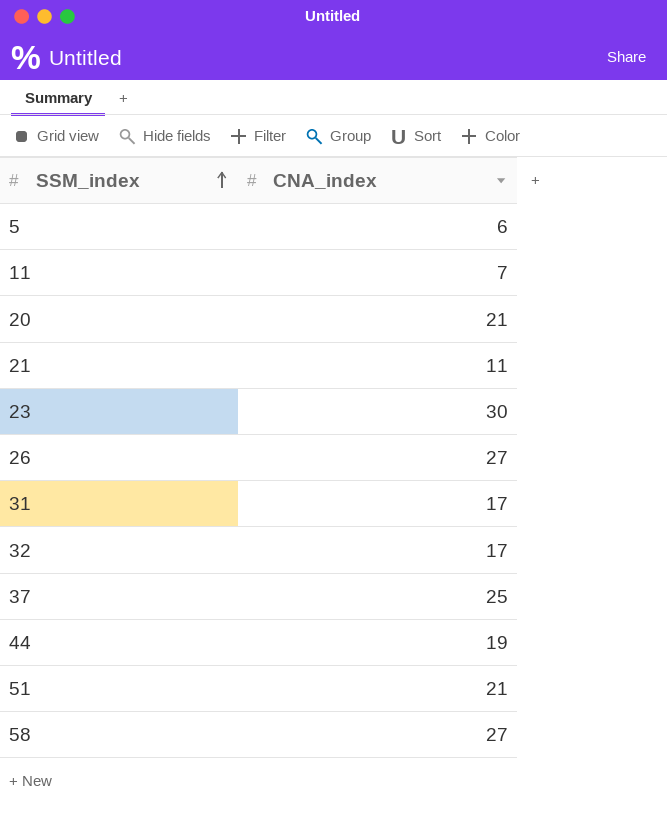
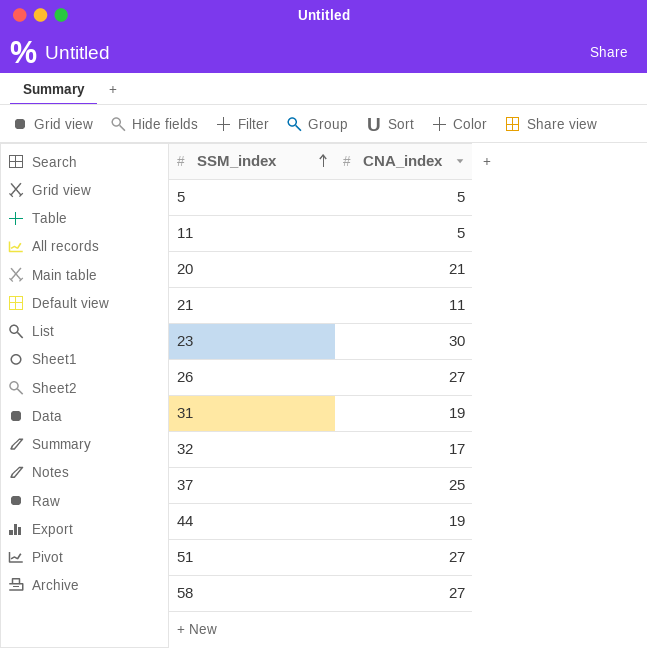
5 | CNA_index: 6 -> 5
11 | CNA_index: 7 -> 5
31 | CNA_index: 17 -> 19
51 | CNA_index: 21 -> 27

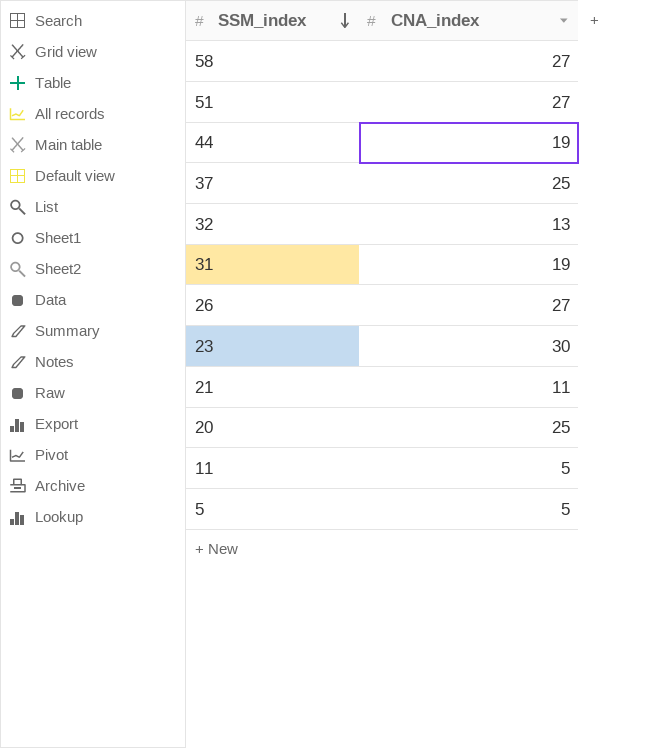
row order: SSM_index ascending -> SSM_index descending
32 | CNA_index: 17 -> 13
20 | CNA_index: 21 -> 25

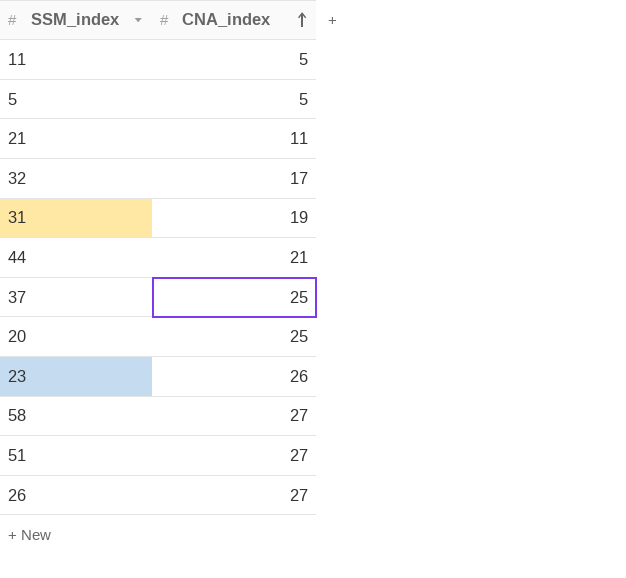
row order: SSM_index descending -> CNA_index ascending
32 | CNA_index: 13 -> 17
44 | CNA_index: 19 -> 21
23 | CNA_index: 30 -> 26

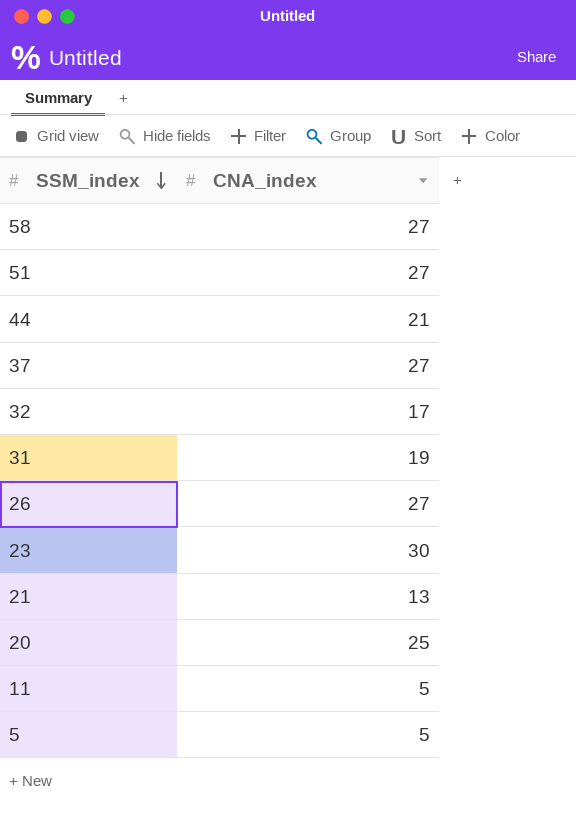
row order: CNA_index ascending -> SSM_index descending
37 | CNA_index: 25 -> 27
23 | CNA_index: 26 -> 30
21 | CNA_index: 11 -> 13

